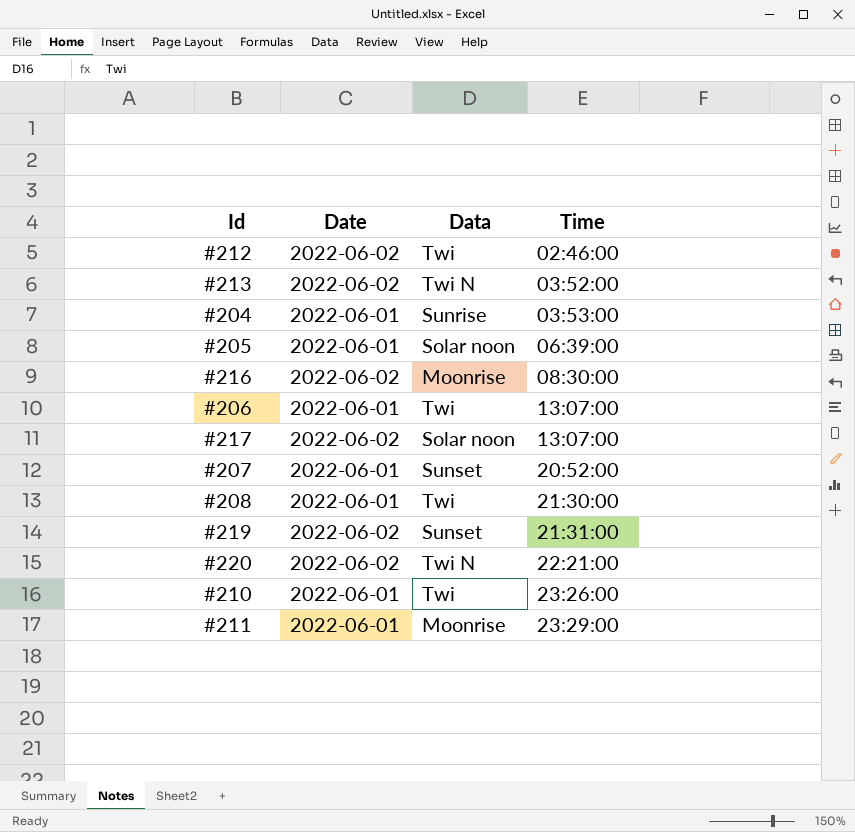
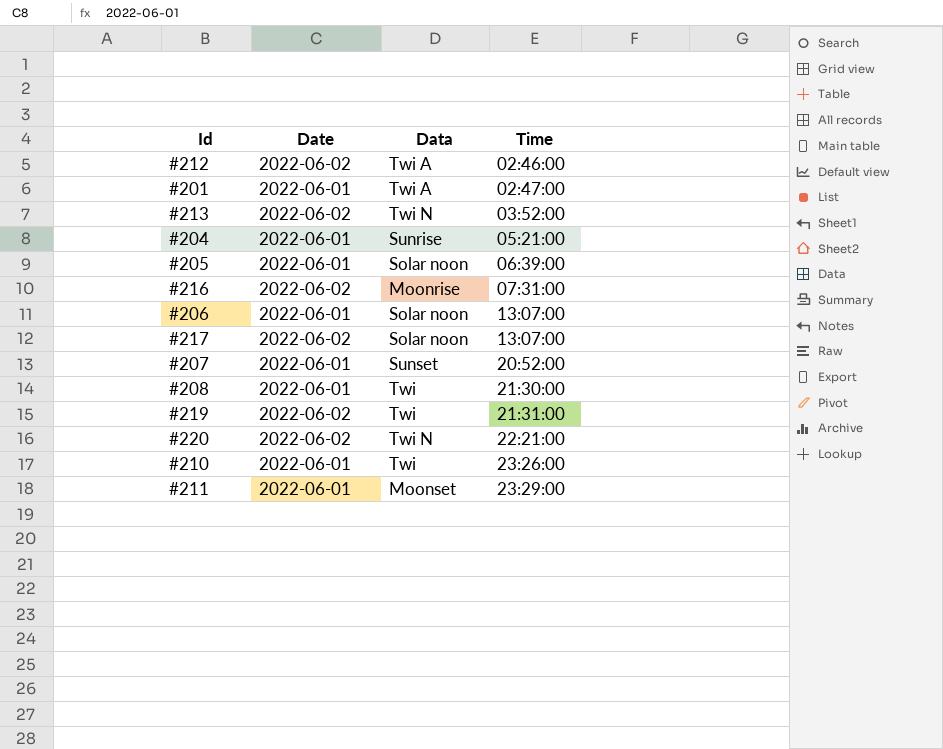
#212 | Data: Twi -> Twi A
row #201: none -> 2022-06-01 | Twi A | 02:47:00
#204 | Time: 03:53:00 -> 05:21:00
#216 | Time: 08:30:00 -> 07:31:00
#206 | Data: Twi -> Solar noon
#219 | Data: Sunset -> Twi
#211 | Data: Moonrise -> Moonset

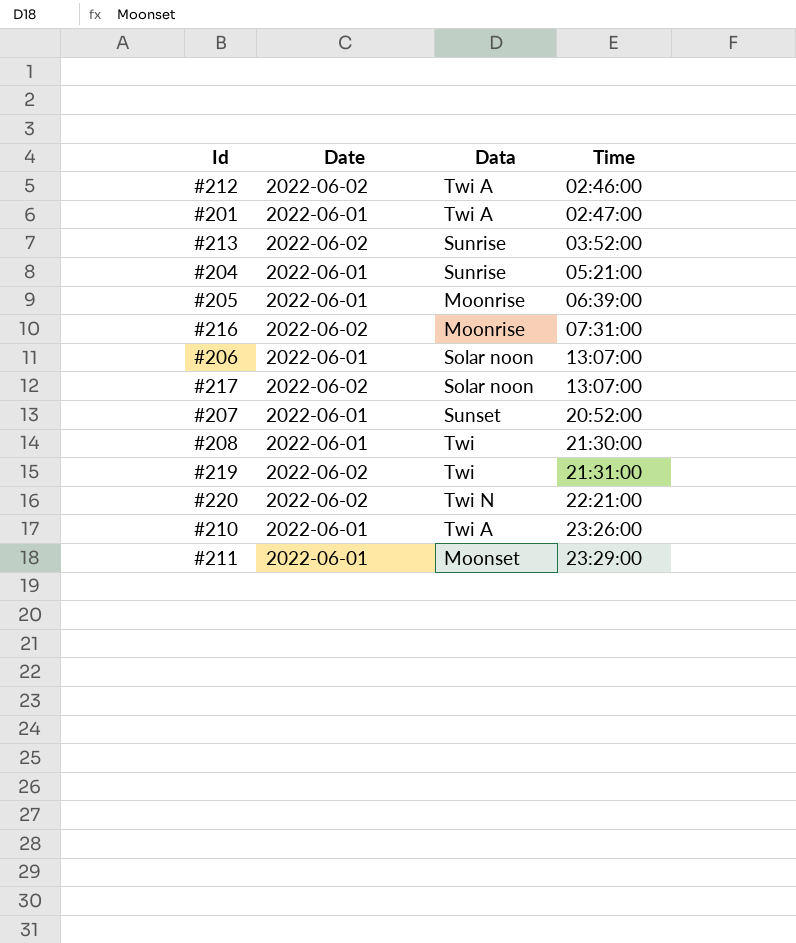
#213 | Data: Twi N -> Sunrise
#205 | Data: Solar noon -> Moonrise
#210 | Data: Twi -> Twi A

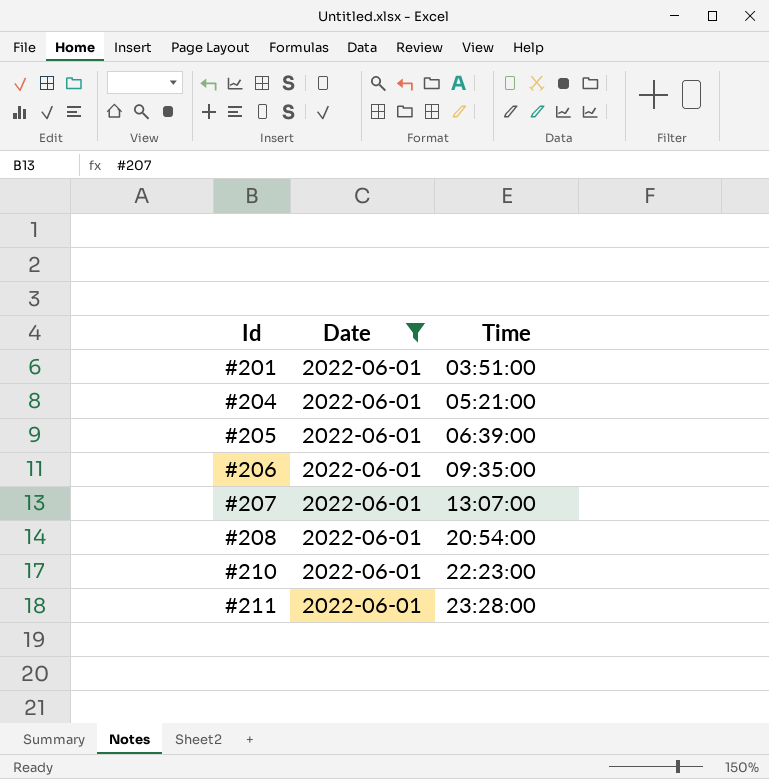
filter: none -> Date = 2022-06-01
column Data | position: 3 -> none
#201 | Time: 02:47:00 -> 03:51:00
#206 | Time: 13:07:00 -> 09:35:00
#207 | Time: 20:52:00 -> 13:07:00
#208 | Time: 21:30:00 -> 20:54:00
#210 | Time: 23:26:00 -> 22:23:00
#211 | Time: 23:29:00 -> 23:28:00

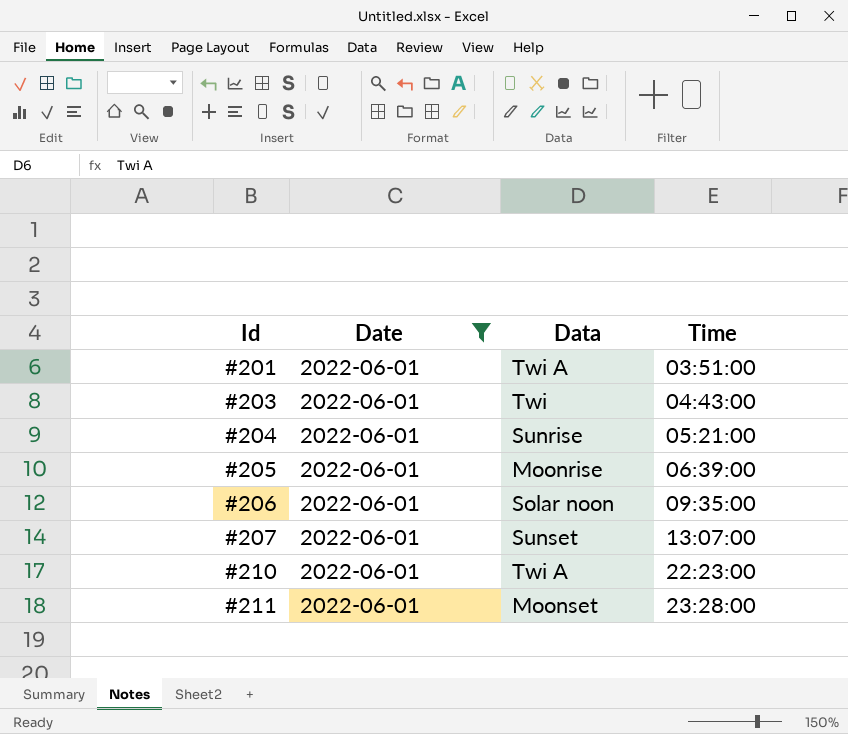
column Data | position: none -> 3
row #208: 2022-06-01 | 20:54:00 -> none
row #203: none -> 2022-06-01 | Twi | 04:43:00

